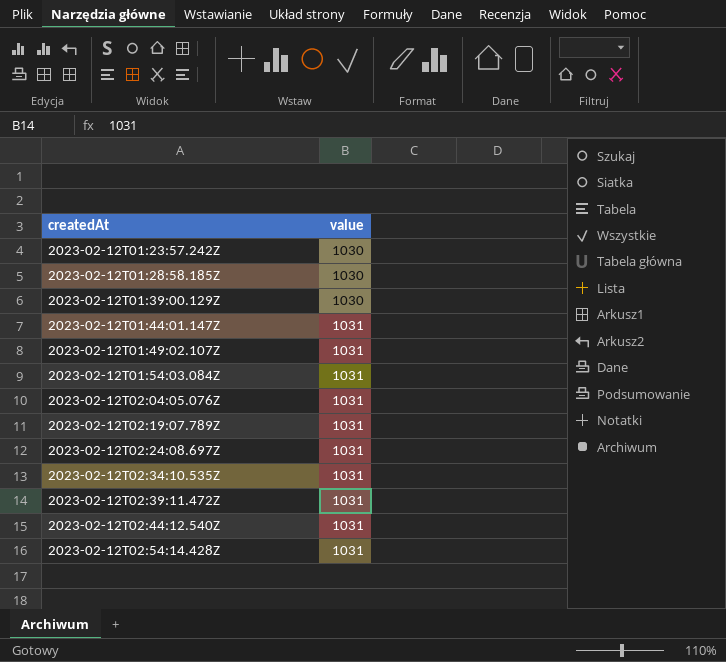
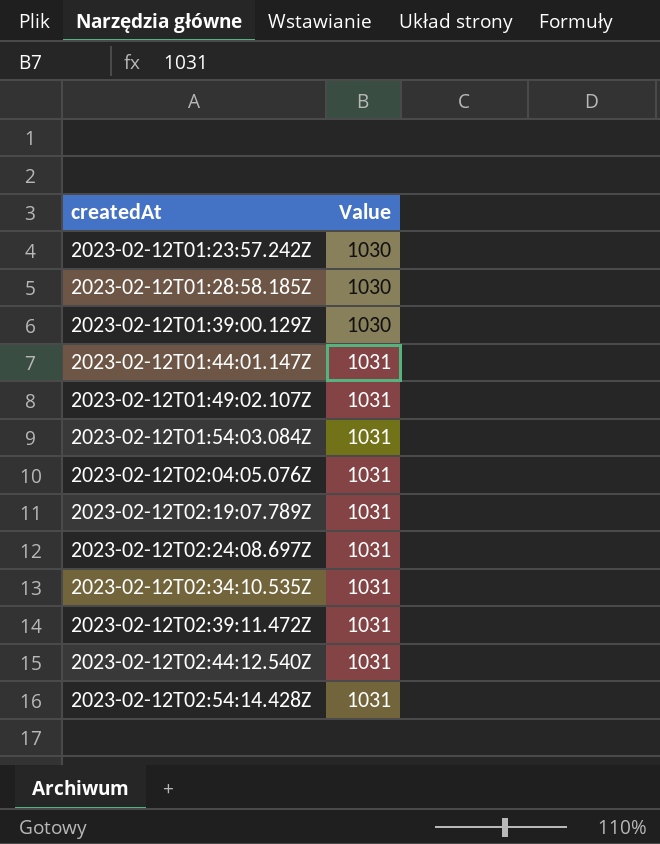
column name: value -> Value

